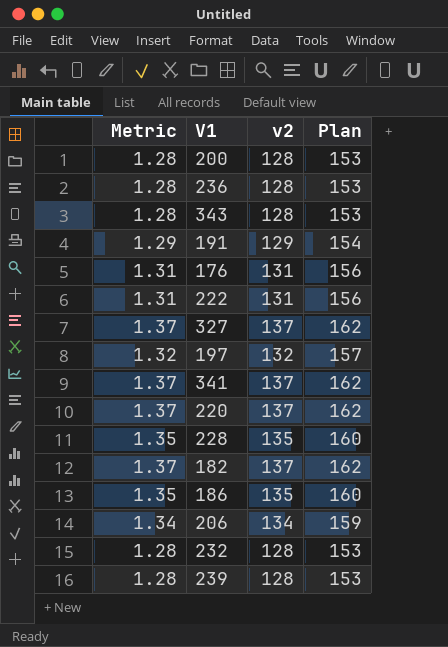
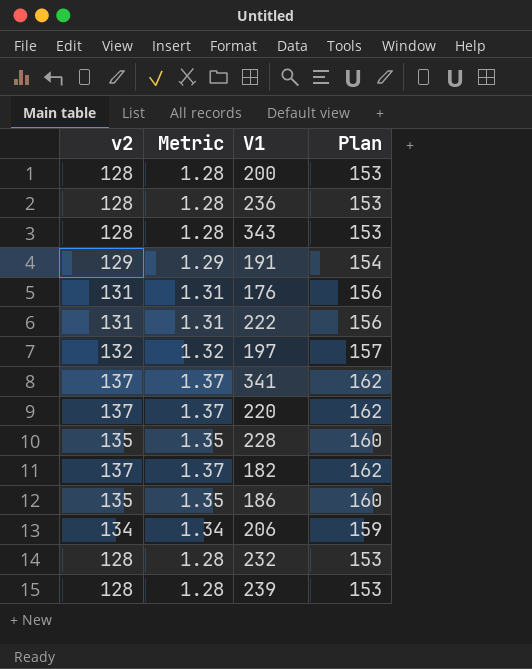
column v2 | position: 3 -> 1
row 327: 1.37 | 137 | 162 -> none

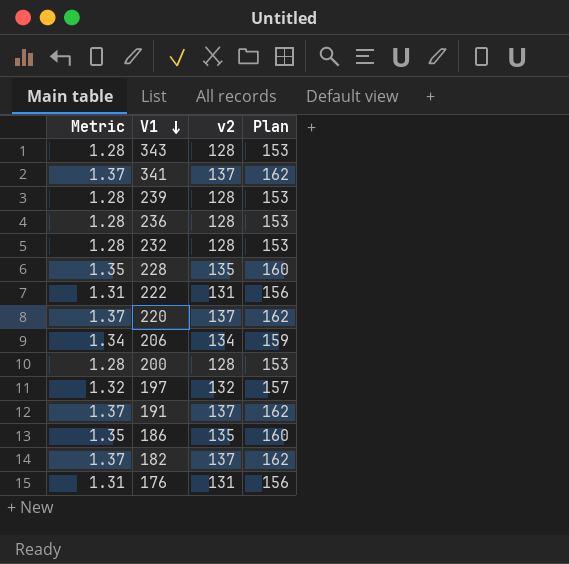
row order: none -> V1 descending
column v2 | position: 1 -> 3
191 | Metric: 1.29 -> 1.37
191 | v2: 129 -> 137
191 | Plan: 154 -> 162

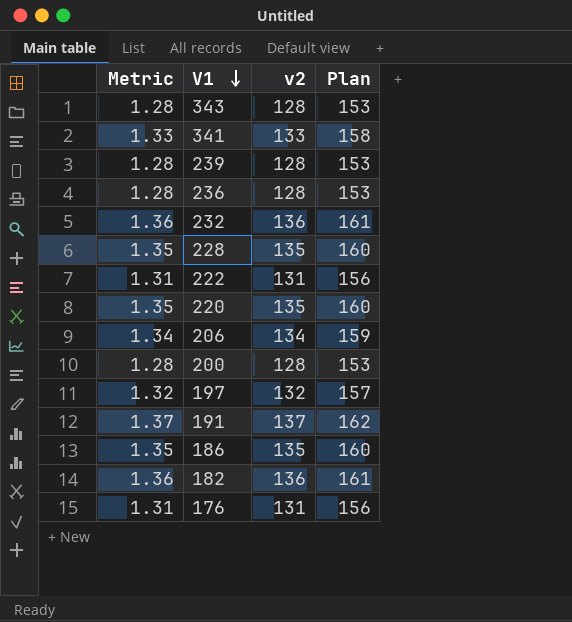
341 | Metric: 1.37 -> 1.33
341 | v2: 137 -> 133
341 | Plan: 162 -> 158
232 | Metric: 1.28 -> 1.36
232 | v2: 128 -> 136
232 | Plan: 153 -> 161
220 | Metric: 1.37 -> 1.35
220 | v2: 137 -> 135
220 | Plan: 162 -> 160
182 | Metric: 1.37 -> 1.36
182 | v2: 137 -> 136
182 | Plan: 162 -> 161

